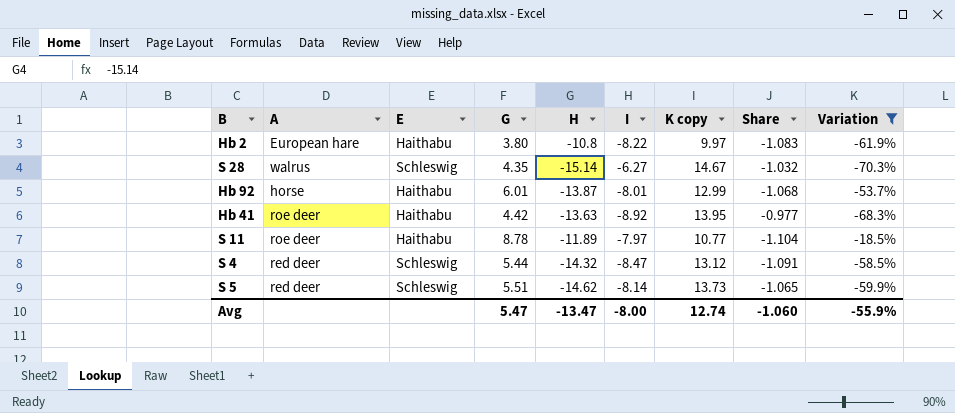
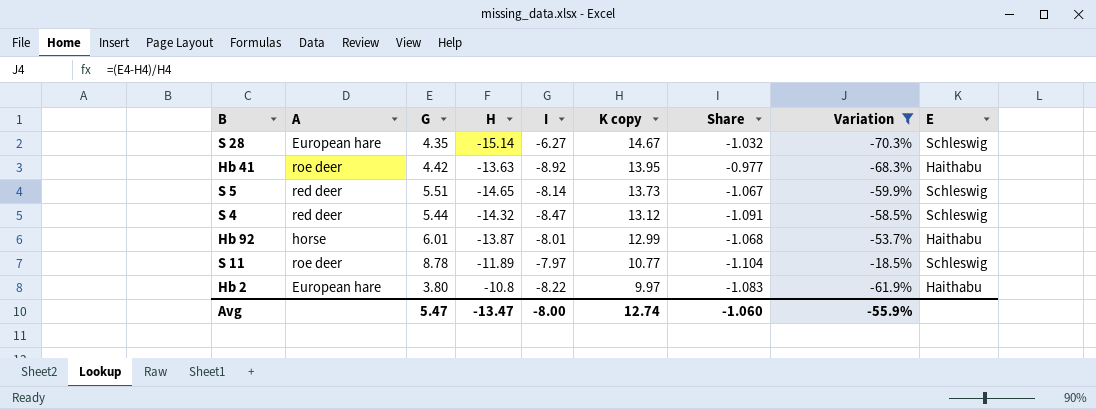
row order: none -> K copy descending
column E | position: 3 -> 9
S 28 | A: walrus -> European hare
S 5 | H: -14.62 -> -14.65
S 5 | Share: -1.065 -> -1.067
S 11 | E: Haithabu -> Schleswig

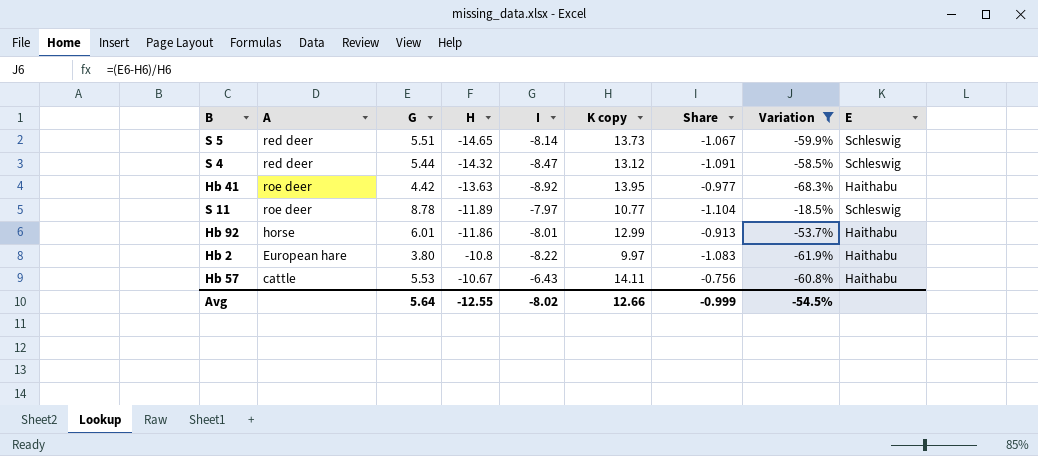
row order: K copy descending -> H ascending
row S 28: European hare | 4.35 | -15.14 | -6.27 | 14.67 | -1.032 | -70.3% | Schleswig -> none
Hb 92 | H: -13.87 -> -11.86
Hb 92 | Share: -1.068 -> -0.913
row Hb 57: none -> cattle | 5.53 | -10.67 | -6.43 | 14.11 | -0.756 | -60.8% | Haithabu
Avg | G: 5.47 -> 5.64
Avg | H: -13.47 -> -12.55
Avg | I: -8.00 -> -8.02
Avg | K copy: 12.74 -> 12.66
Avg | Share: -1.060 -> -0.999
Avg | Variation: -55.9% -> -54.5%

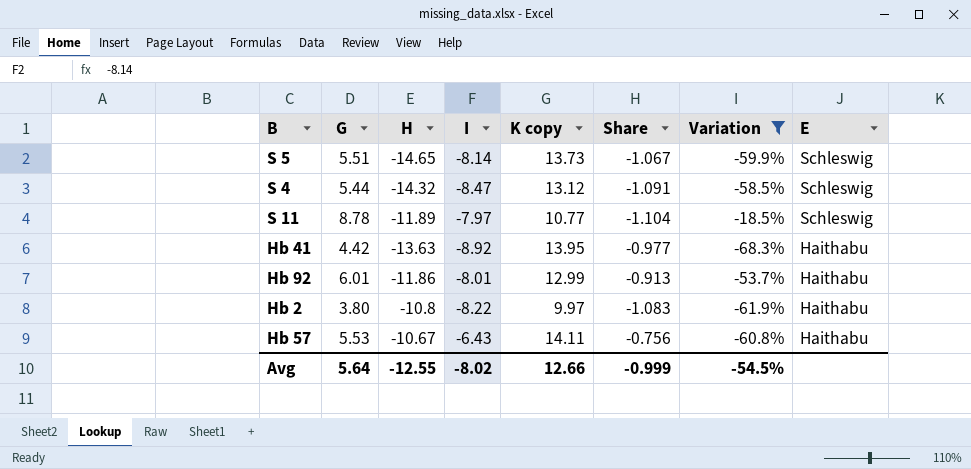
row order: H ascending -> E descending
column A | position: 2 -> none

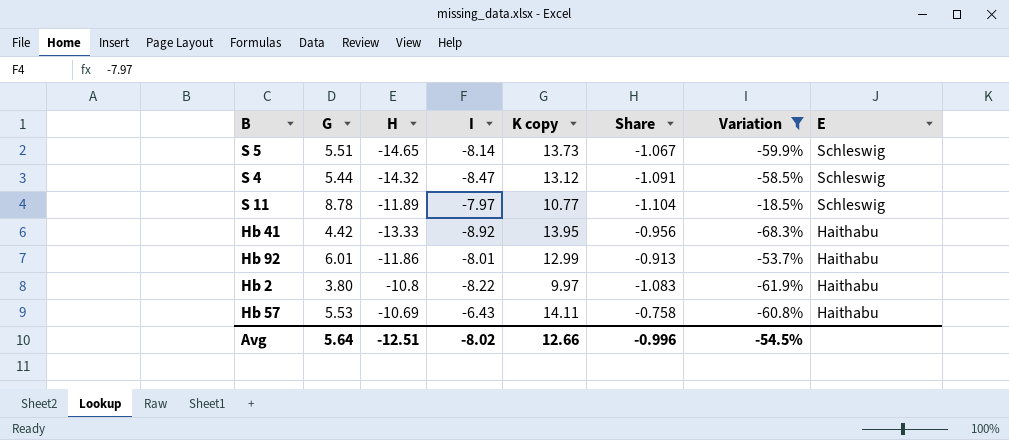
Hb 41 | H: -13.63 -> -13.33
Hb 41 | Share: -0.977 -> -0.956
Hb 57 | H: -10.67 -> -10.69
Hb 57 | Share: -0.756 -> -0.758
Avg | H: -12.55 -> -12.51
Avg | Share: -0.999 -> -0.996

